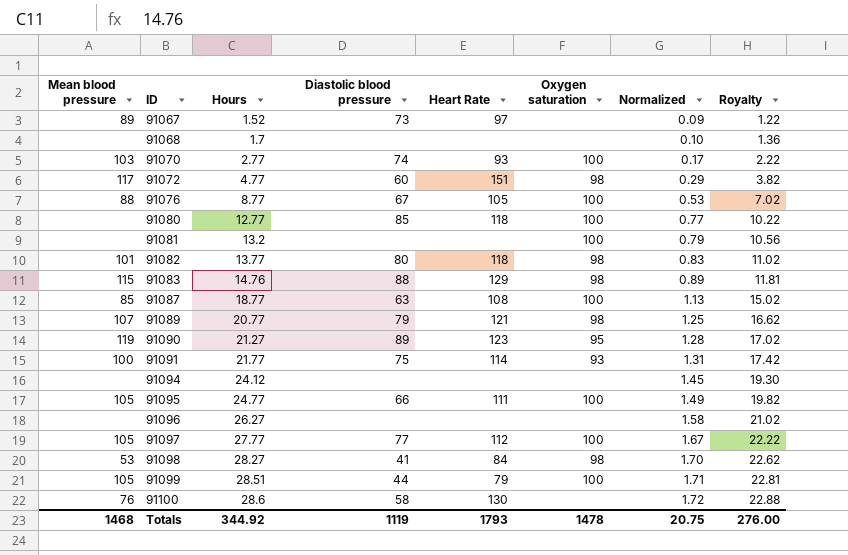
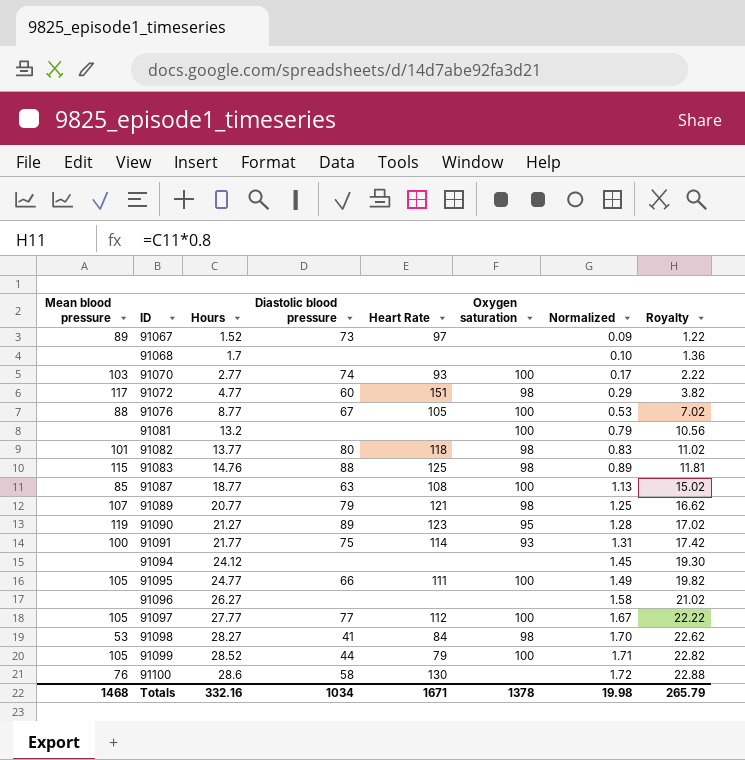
row 91080: none | 12.77 | 85 | 118 | 100 | 0.77 | 10.22 -> none
91083 | Heart Rate: 129 -> 125
91099 | Hours: 28.51 -> 28.52
91099 | Royalty: 22.81 -> 22.82
Totals | Hours: 344.92 -> 332.16
Totals | Diastolic blood pressure: 1119 -> 1034
Totals | Heart Rate: 1793 -> 1671
Totals | Oxygen saturation: 1478 -> 1378
Totals | Normalized: 20.75 -> 19.98
Totals | Royalty: 276.00 -> 265.79

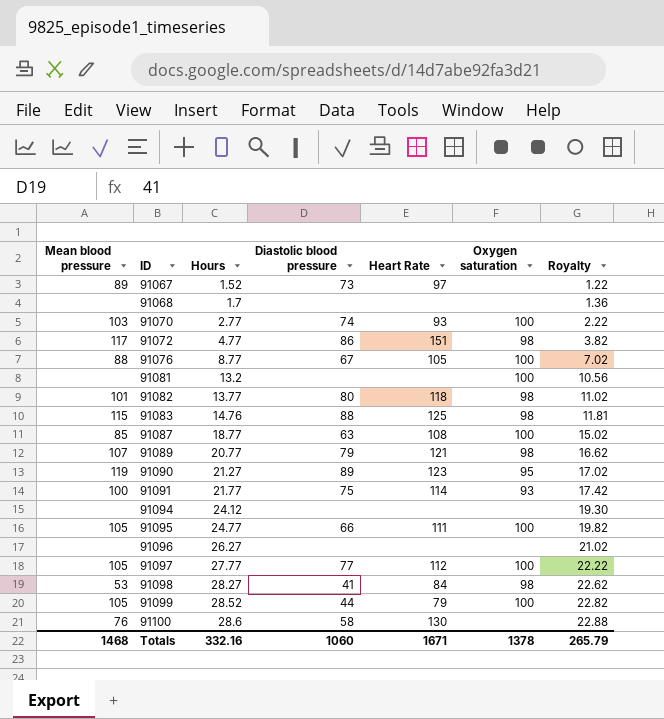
column Normalized | formula: [Hours] * 0.06 -> none
91072 | Diastolic blood pressure: 60 -> 86
Totals | Diastolic blood pressure: 1034 -> 1060

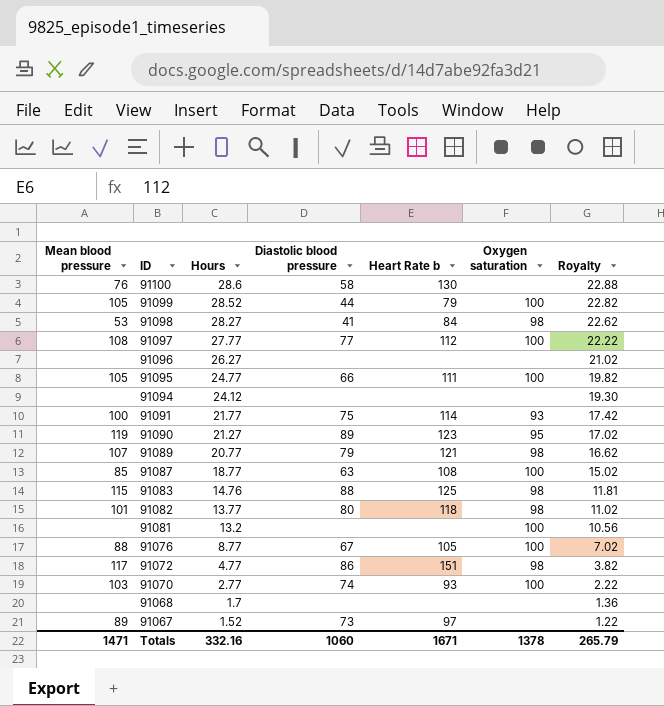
row order: ID ascending -> ID descending
column name: Heart Rate -> Heart Rate b
91097 | Mean blood pressure: 105 -> 108
Totals | Mean blood pressure: 1468 -> 1471

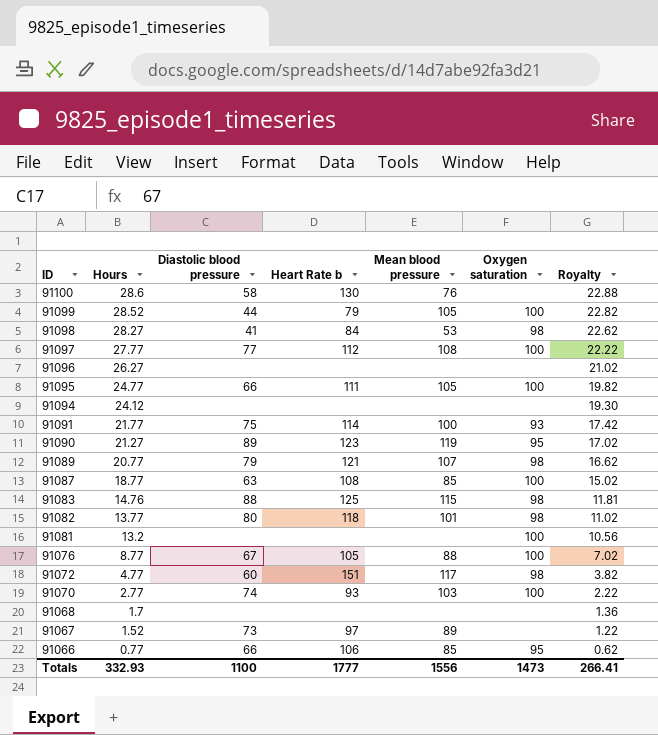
column Mean blood pressure | position: 1 -> 5
91072 | Diastolic blood pressure: 86 -> 60
row 91066: none -> 0.77 | 66 | 106 | 85 | 95 | 0.62
Totals | Hours: 332.16 -> 332.93
Totals | Diastolic blood pressure: 1060 -> 1100
Totals | Heart Rate b: 1671 -> 1777
Totals | Mean blood pressure: 1471 -> 1556
Totals | Oxygen saturation: 1378 -> 1473
Totals | Royalty: 265.79 -> 266.41

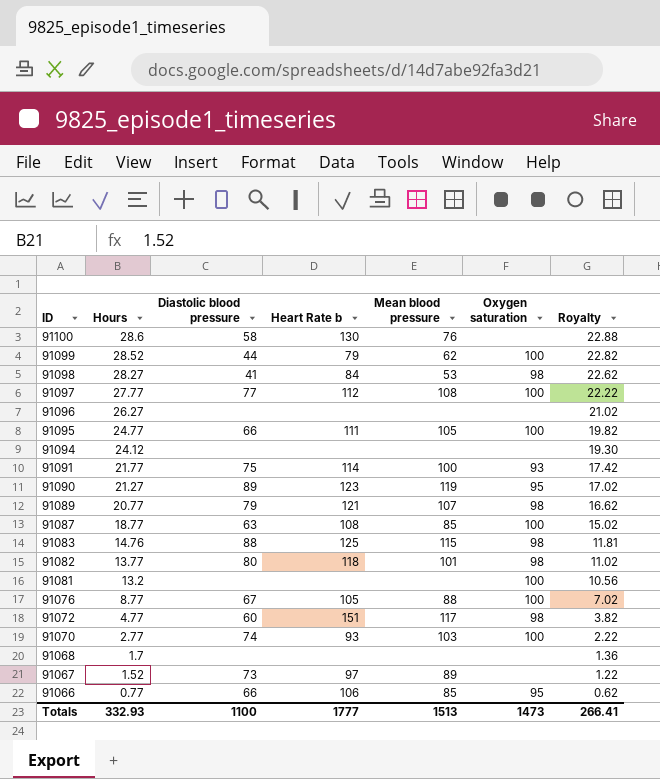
91099 | Mean blood pressure: 105 -> 62
Totals | Mean blood pressure: 1556 -> 1513

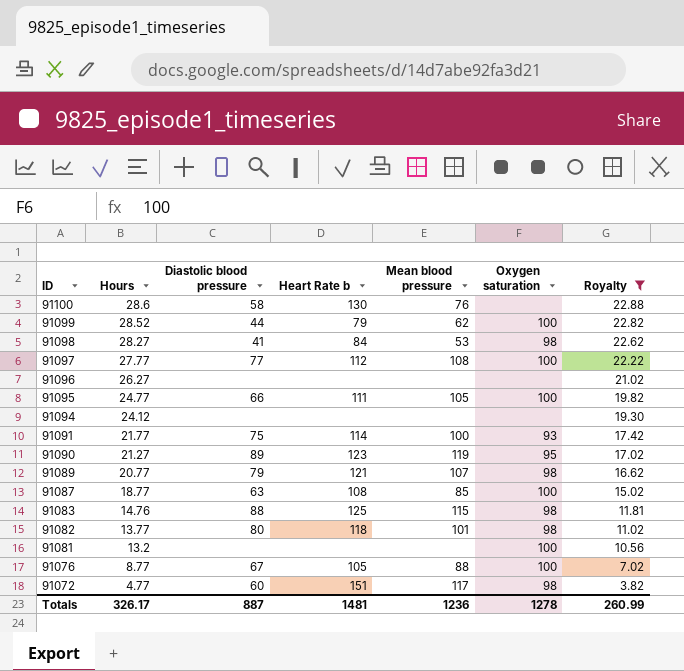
filter: none -> Royalty >= 3.82
Totals | Hours: 332.93 -> 326.17
Totals | Diastolic blood pressure: 1100 -> 887
Totals | Heart Rate b: 1777 -> 1481
Totals | Mean blood pressure: 1513 -> 1236
Totals | Oxygen saturation: 1473 -> 1278
Totals | Royalty: 266.41 -> 260.99

